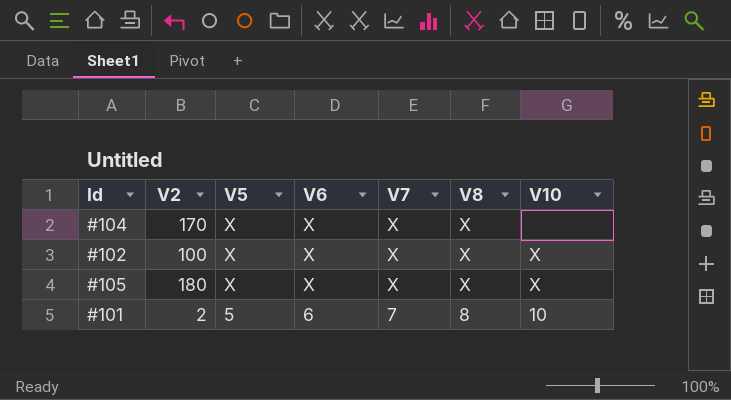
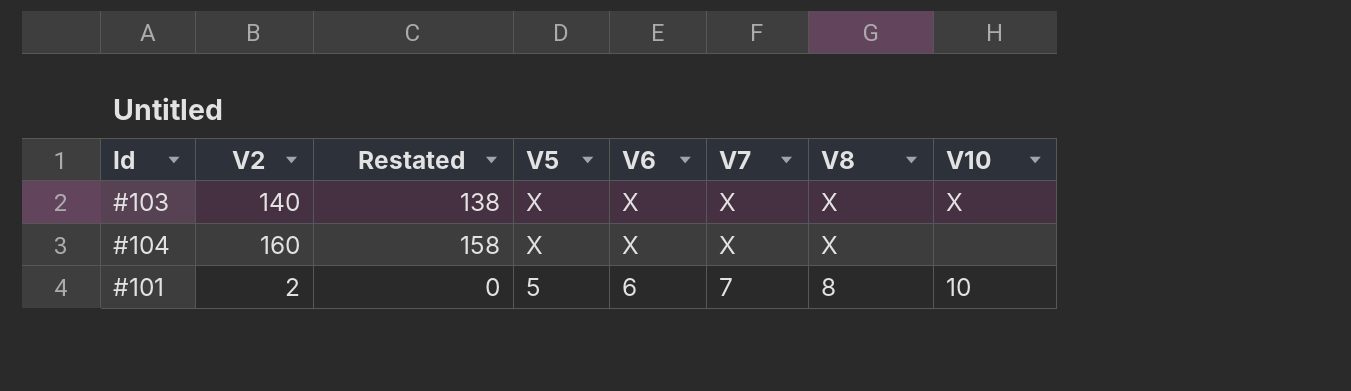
column Restated | formula: none -> [V2] - 2
row #102: 100 | X | X | X | X | X -> none
row #105: 180 | X | X | X | X | X -> none
row #103: none -> 140 | 138 | X | X | X | X | X
#104 | V2: 170 -> 160

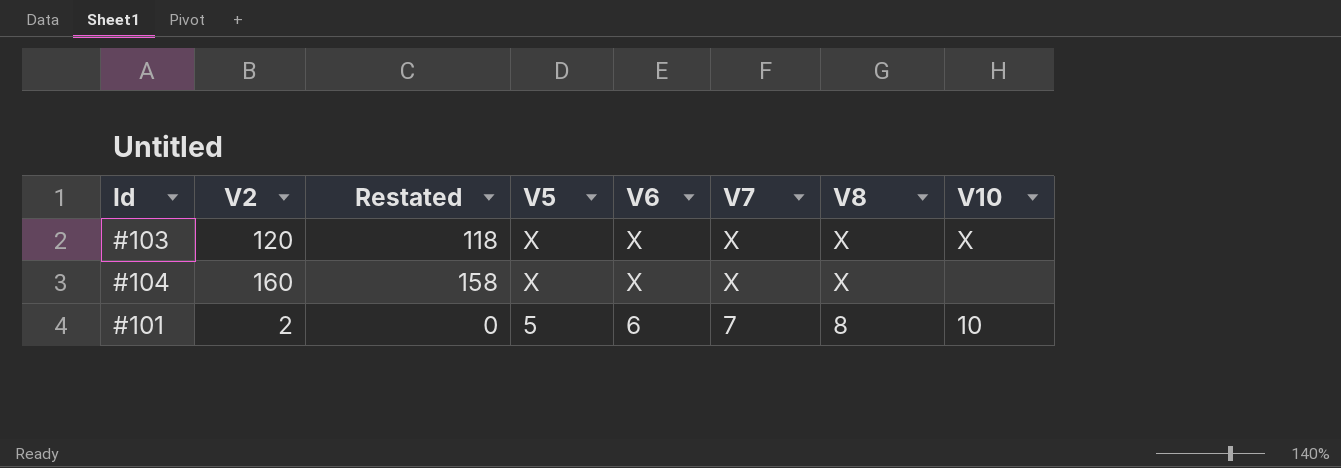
#103 | V2: 140 -> 120
#103 | Restated: 138 -> 118

